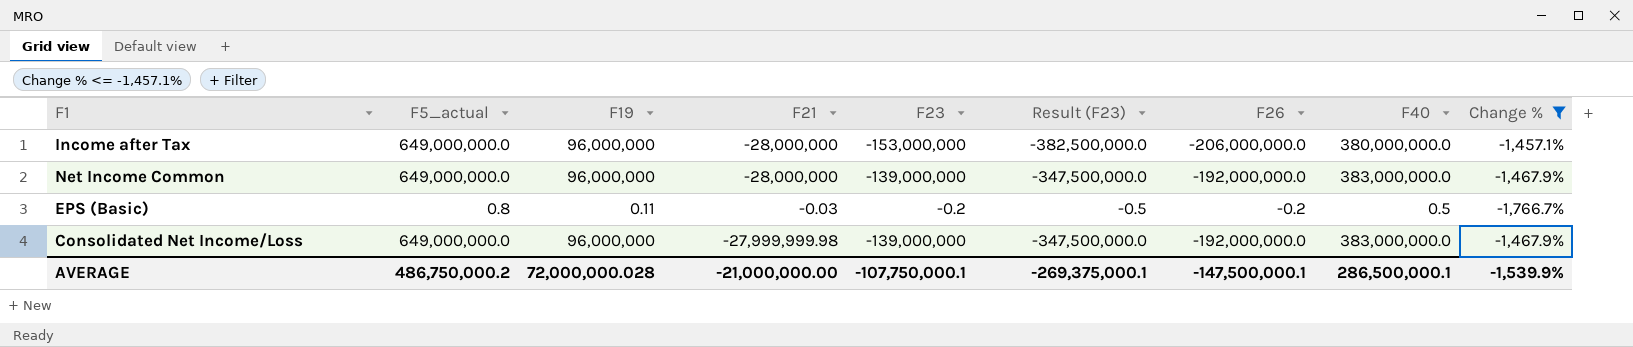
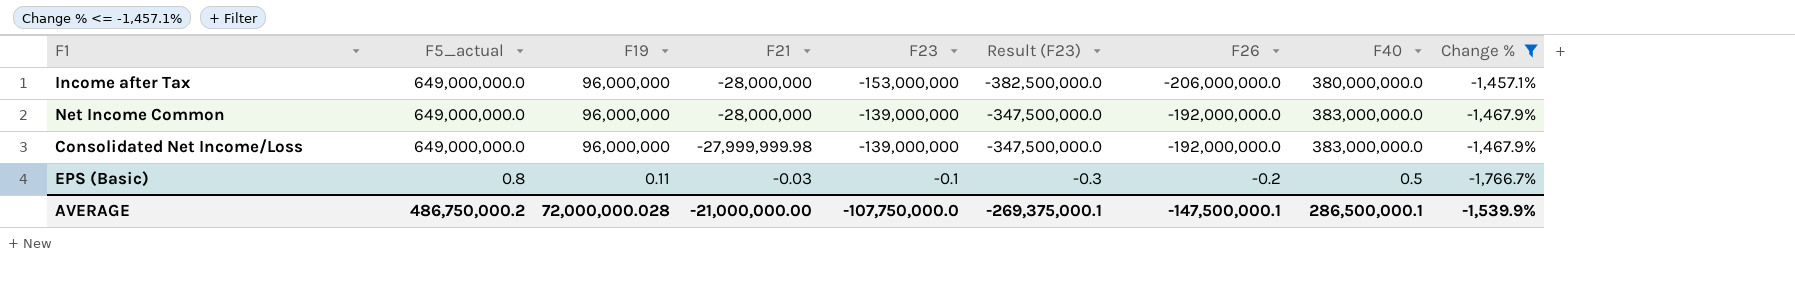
row order: none -> F5_actual descending
EPS (Basic) | F23: -0.2 -> -0.1
EPS (Basic) | Result (F23): -0.5 -> -0.3
AVERAGE | F23: -107,750,000.1 -> -107,750,000.0

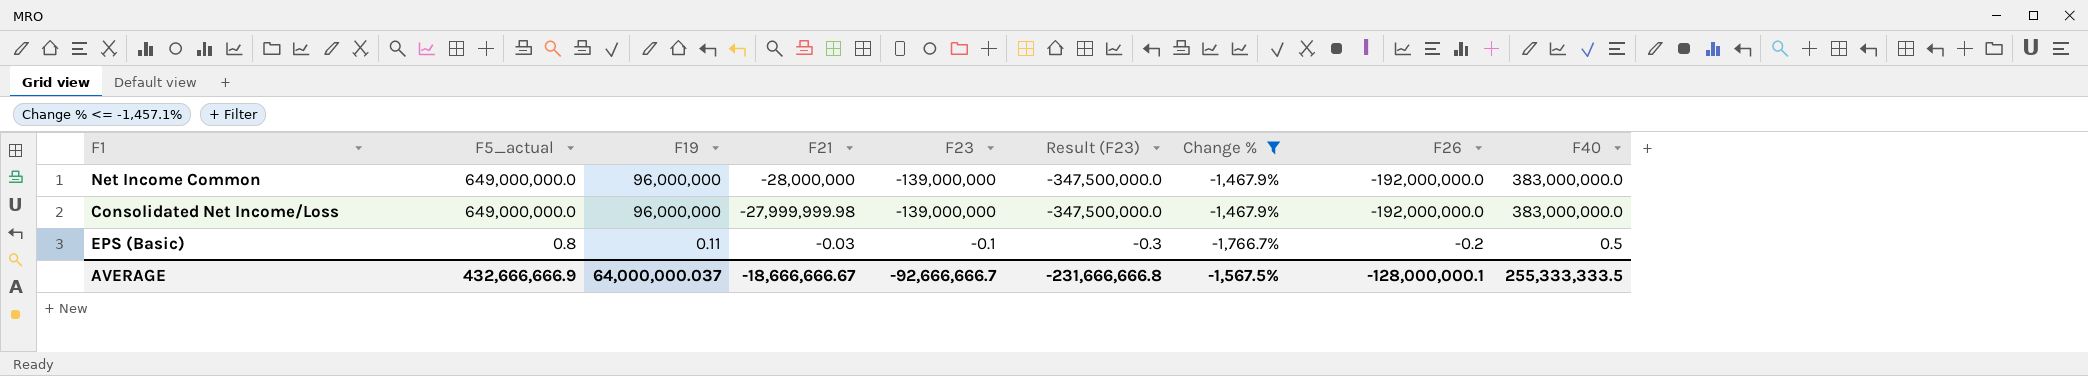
column Change % | position: 9 -> 7
row Income after Tax: 649,000,000.0 | 96,000,000 | -28,000,000 | -153,000,000 | -382,500,000.0 | -206,000,000.0 | 380,000,000.0 | -1,457.1% -> none
AVERAGE | F5_actual: 486,750,000.2 -> 432,666,666.9
AVERAGE | F19: 72,000,000.028 -> 64,000,000.037
AVERAGE | F21: -21,000,000.00 -> -18,666,666.67
AVERAGE | F23: -107,750,000.0 -> -92,666,666.7
AVERAGE | Result (F23): -269,375,000.1 -> -231,666,666.8
AVERAGE | Change %: -1,539.9% -> -1,567.5%
AVERAGE | F26: -147,500,000.1 -> -128,000,000.1
AVERAGE | F40: 286,500,000.1 -> 255,333,333.5

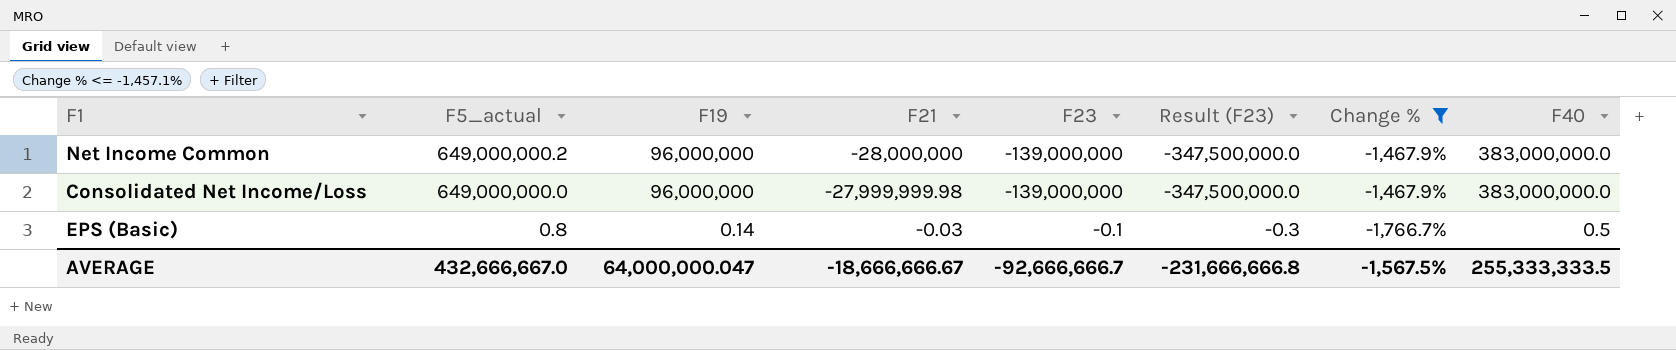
column F26 | position: 8 -> none
Net Income Common | F5_actual: 649,000,000.0 -> 649,000,000.2
EPS (Basic) | F19: 0.11 -> 0.14
AVERAGE | F5_actual: 432,666,666.9 -> 432,666,667.0
AVERAGE | F19: 64,000,000.037 -> 64,000,000.047

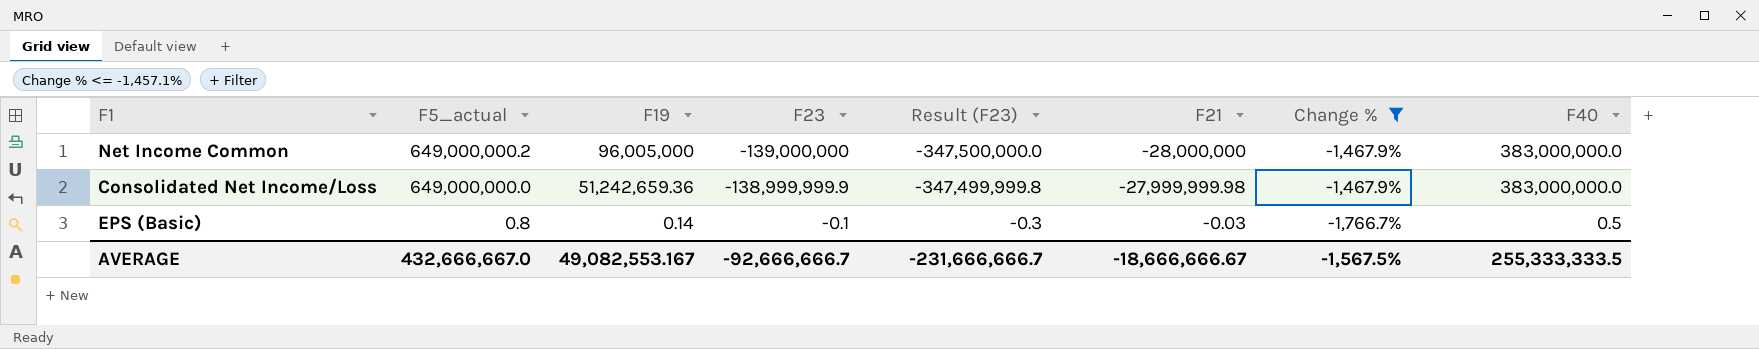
column F21 | position: 4 -> 6
Net Income Common | F19: 96,000,000 -> 96,005,000
Consolidated Net Income/Loss | F19: 96,000,000 -> 51,242,659.36
Consolidated Net Income/Loss | F23: -139,000,000 -> -138,999,999.9
Consolidated Net Income/Loss | Result (F23): -347,500,000.0 -> -347,499,999.8
AVERAGE | F19: 64,000,000.047 -> 49,082,553.167
AVERAGE | Result (F23): -231,666,666.8 -> -231,666,666.7

